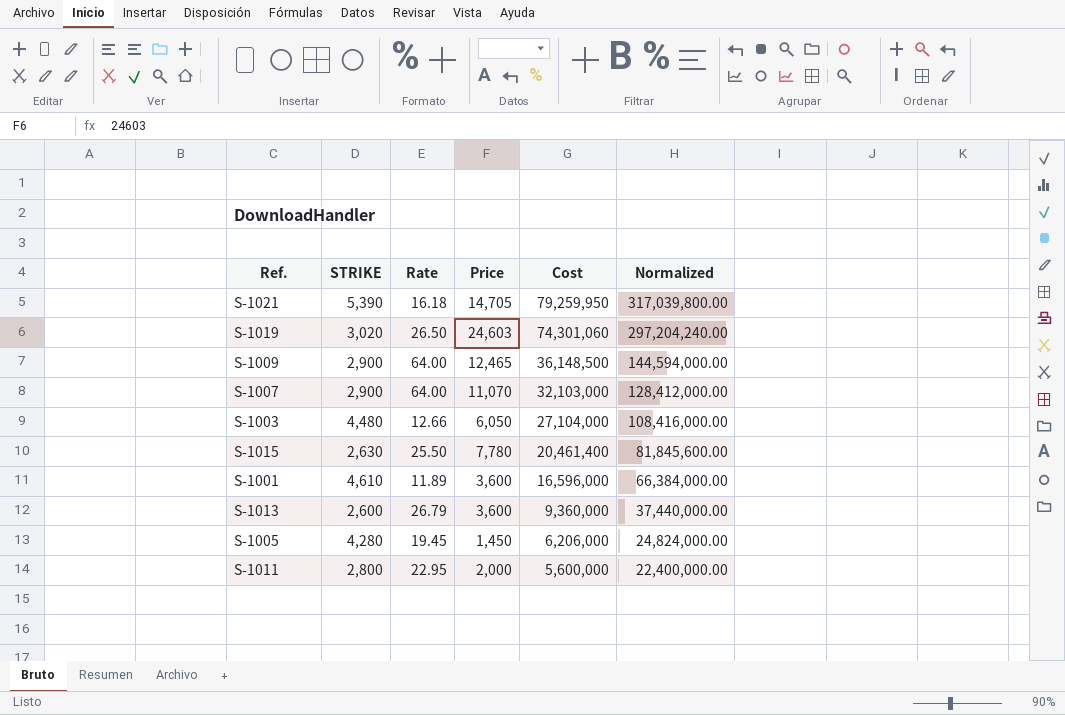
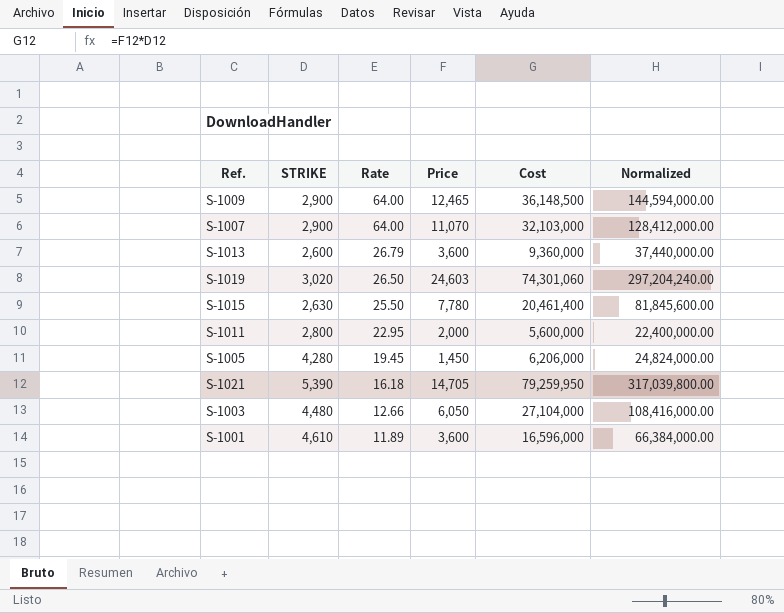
row order: Cost descending -> Rate descending

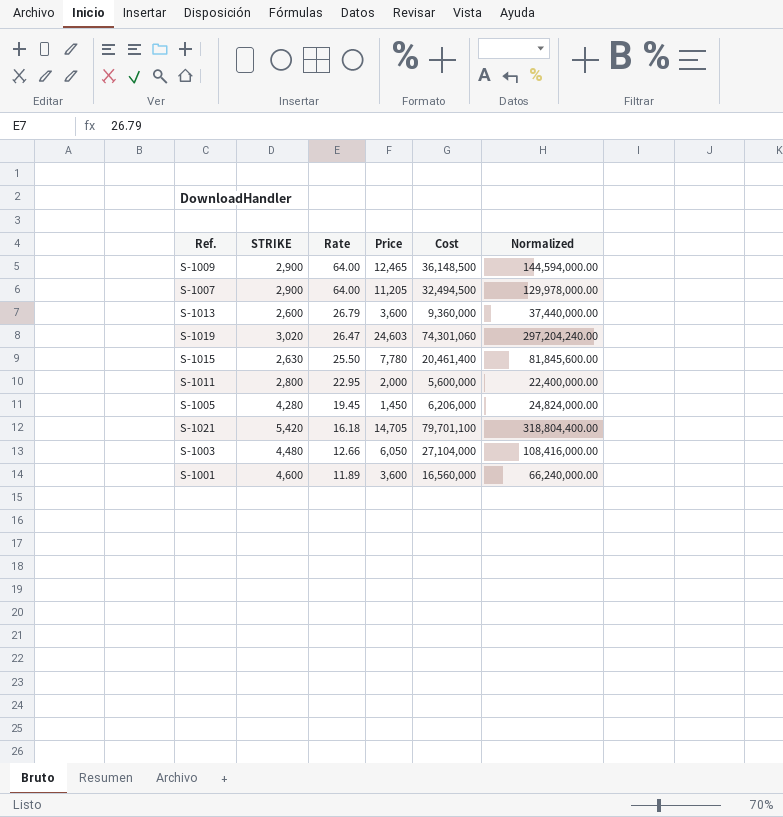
S-1007 | Price: 11,070 -> 11,205
S-1007 | Cost: 32,103,000 -> 32,494,500
S-1007 | Normalized: 128,412,000.00 -> 129,978,000.00
S-1019 | Rate: 26.50 -> 26.47
S-1021 | STRIKE: 5,390 -> 5,420
S-1021 | Cost: 79,259,950 -> 79,701,100
S-1021 | Normalized: 317,039,800.00 -> 318,804,400.00
S-1001 | STRIKE: 4,610 -> 4,600
S-1001 | Cost: 16,596,000 -> 16,560,000
S-1001 | Normalized: 66,384,000.00 -> 66,240,000.00

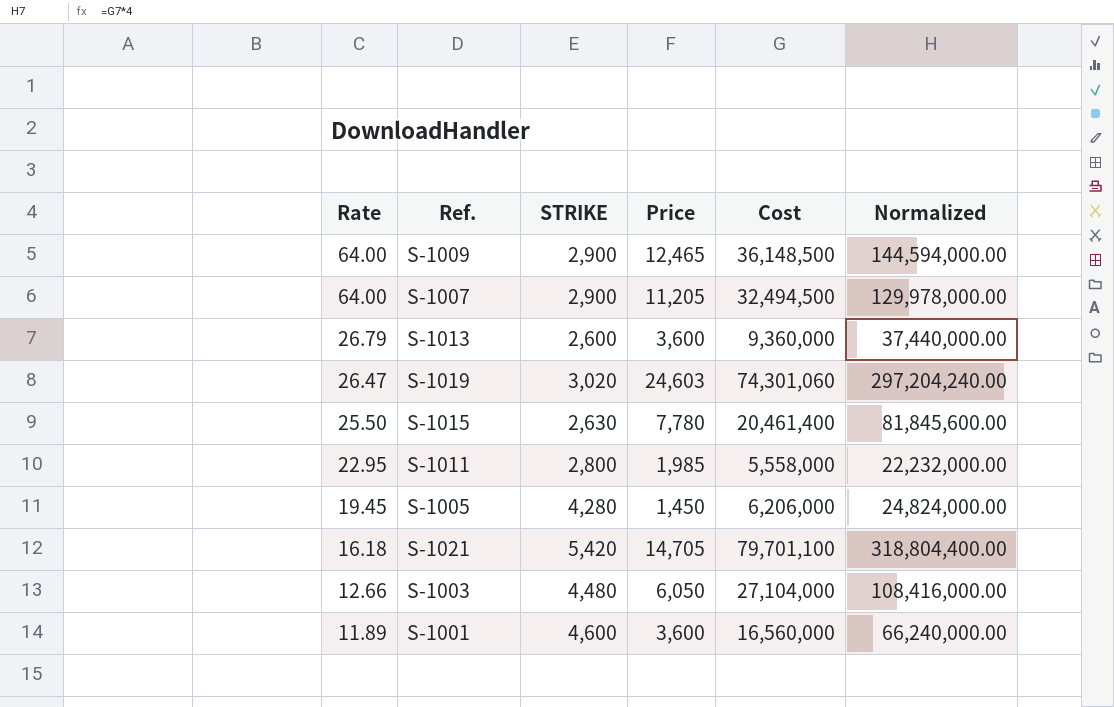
column Rate | position: 3 -> 1
S-1011 | Price: 2,000 -> 1,985
S-1011 | Cost: 5,600,000 -> 5,558,000
S-1011 | Normalized: 22,400,000.00 -> 22,232,000.00

